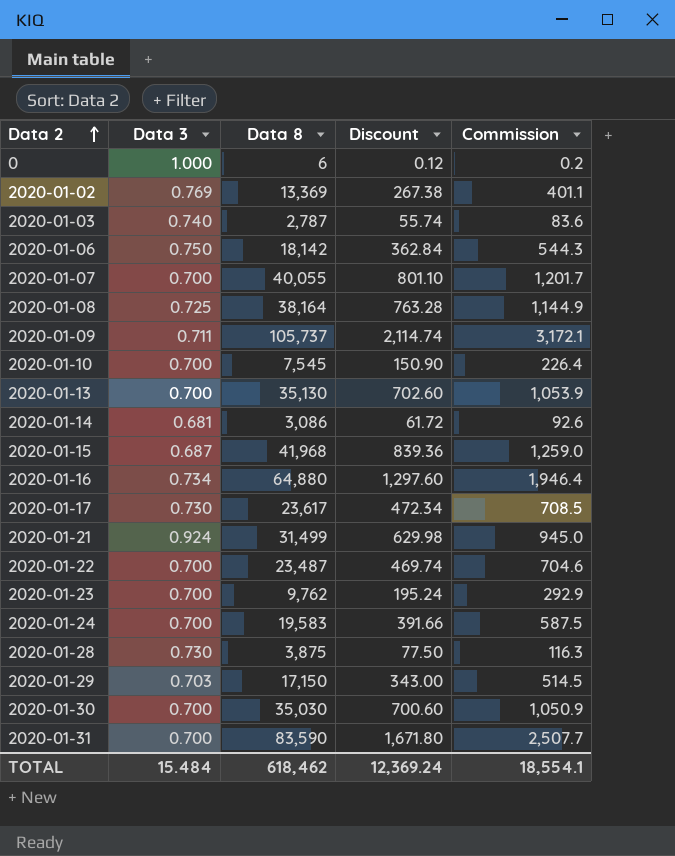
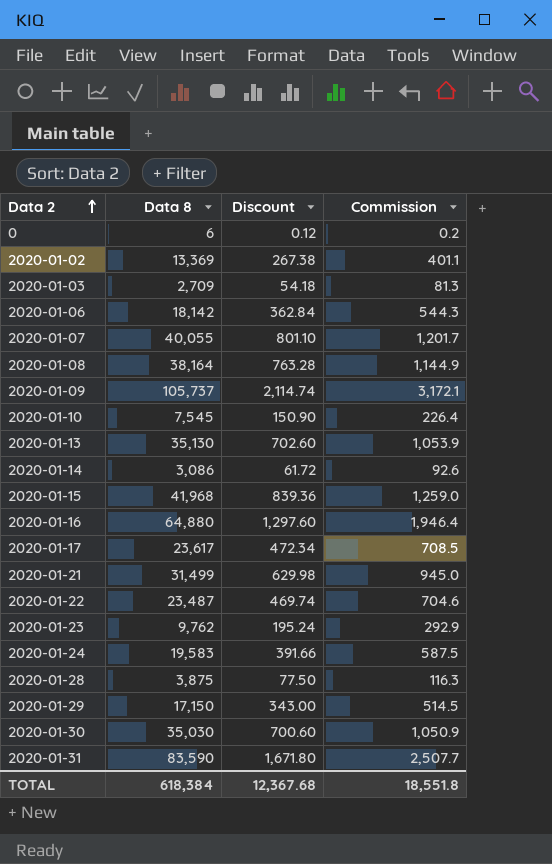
column Data 3 | position: 2 -> none
2020-01-03 | Data 8: 2,787 -> 2,709
2020-01-03 | Discount: 55.74 -> 54.18
2020-01-03 | Commission: 83.6 -> 81.3
TOTAL | Data 8: 618,462 -> 618,384
TOTAL | Discount: 12,369.24 -> 12,367.68
TOTAL | Commission: 18,554.1 -> 18,551.8

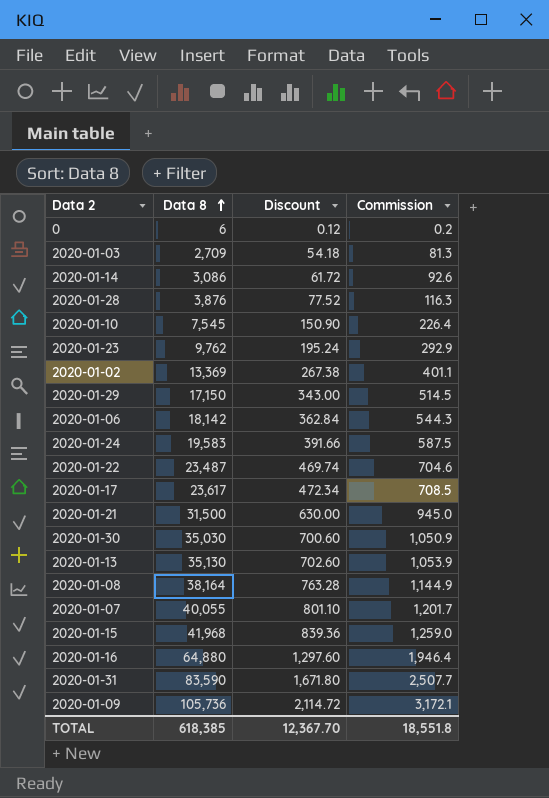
row order: Data 2 ascending -> Data 8 ascending
2020-01-28 | Data 8: 3,875 -> 3,876
2020-01-28 | Discount: 77.50 -> 77.52
2020-01-21 | Data 8: 31,499 -> 31,500
2020-01-21 | Discount: 629.98 -> 630.00
2020-01-09 | Data 8: 105,737 -> 105,736
2020-01-09 | Discount: 2,114.74 -> 2,114.72
TOTAL | Data 8: 618,384 -> 618,385
TOTAL | Discount: 12,367.68 -> 12,367.70

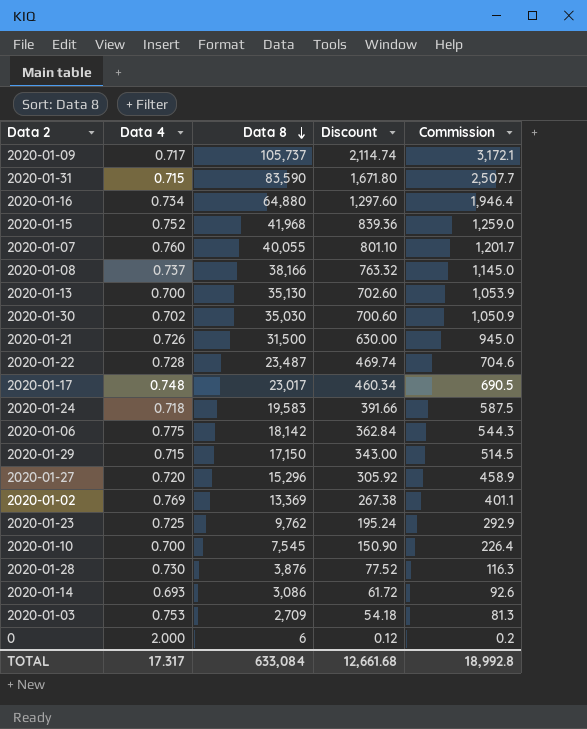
row order: Data 8 ascending -> Data 8 descending
column Data 4 | position: none -> 2
2020-01-09 | Data 8: 105,736 -> 105,737
2020-01-09 | Discount: 2,114.72 -> 2,114.74
2020-01-08 | Data 8: 38,164 -> 38,166
2020-01-08 | Discount: 763.28 -> 763.32
2020-01-08 | Commission: 1,144.9 -> 1,145.0
2020-01-17 | Data 8: 23,617 -> 23,017
2020-01-17 | Discount: 472.34 -> 460.34
2020-01-17 | Commission: 708.5 -> 690.5
row 2020-01-27: none -> 0.720 | 15,296 | 305.92 | 458.9
TOTAL | Data 8: 618,385 -> 633,084
TOTAL | Discount: 12,367.70 -> 12,661.68
TOTAL | Commission: 18,551.8 -> 18,992.8

